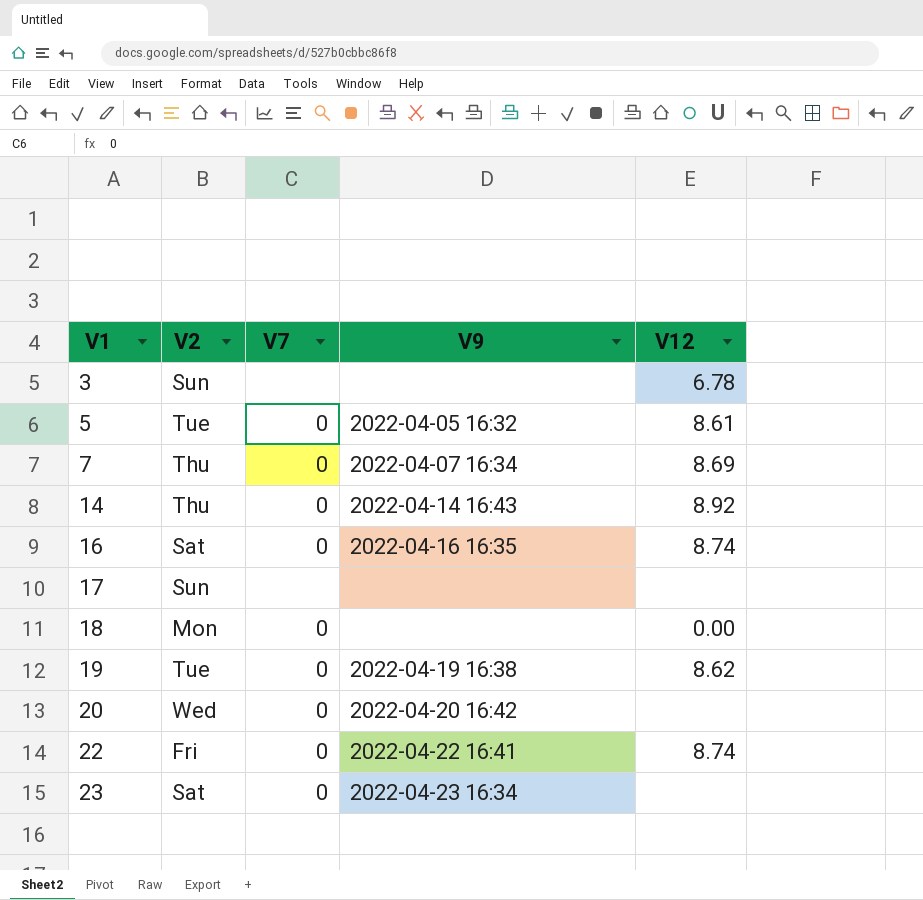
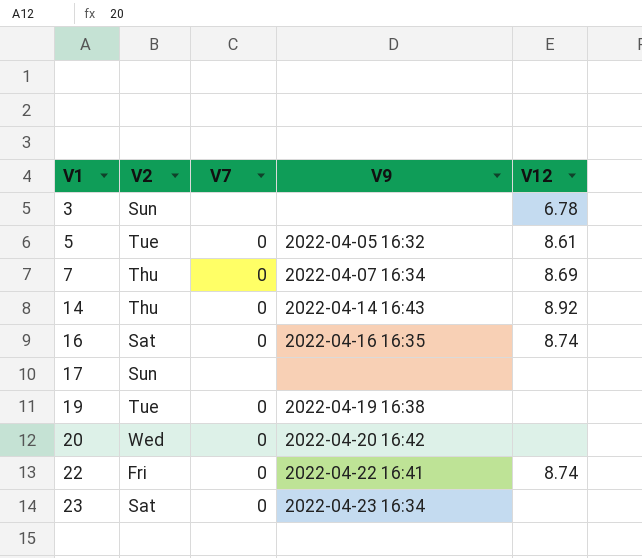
row 18: Mon | 0 | none | 0.00 -> none
19 | V12: 8.62 -> none

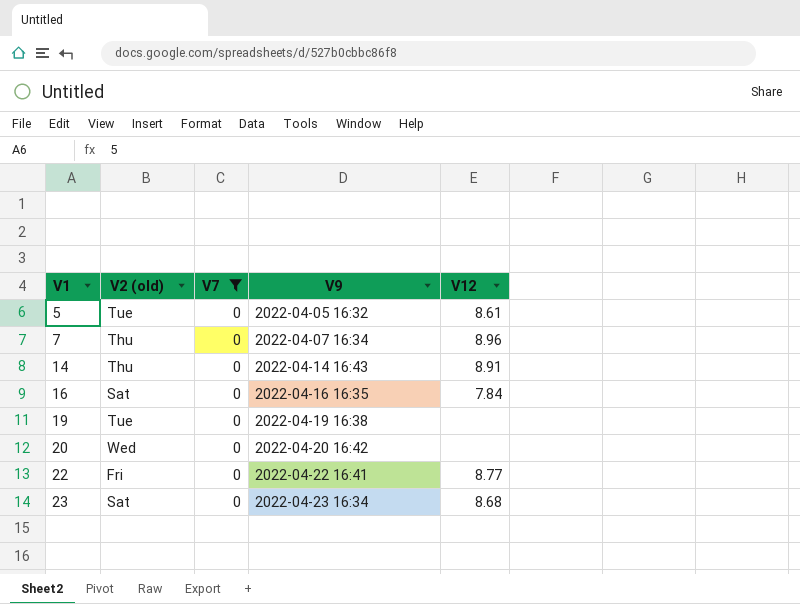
filter: none -> V7 = 0
column name: V2 -> V2 (old)
7 | V12: 8.69 -> 8.96
14 | V12: 8.92 -> 8.91
16 | V12: 8.74 -> 7.84
22 | V12: 8.74 -> 8.77
23 | V12: none -> 8.68

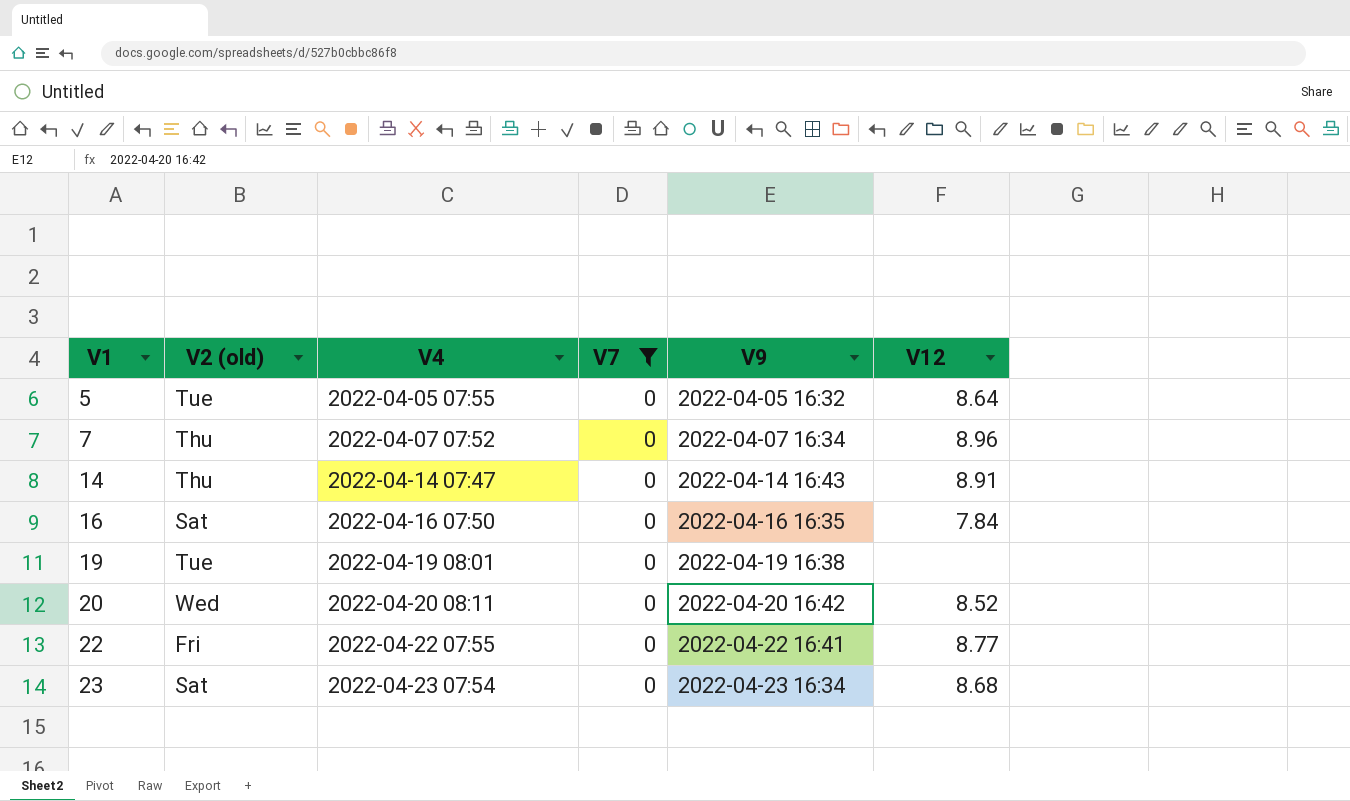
column V4 | position: none -> 3
5 | V12: 8.61 -> 8.64
20 | V12: none -> 8.52

